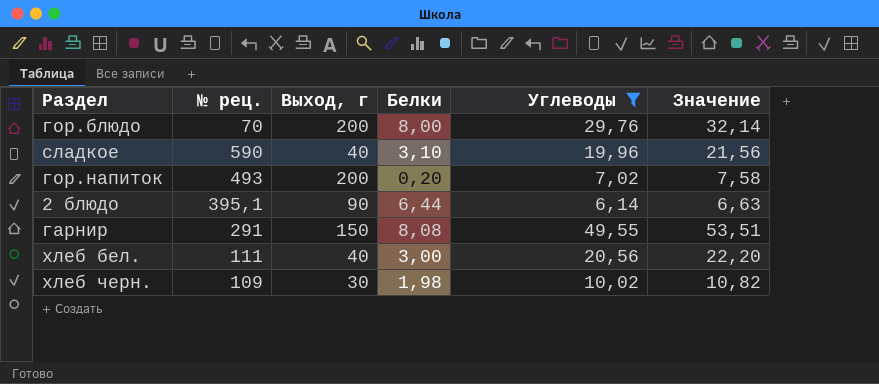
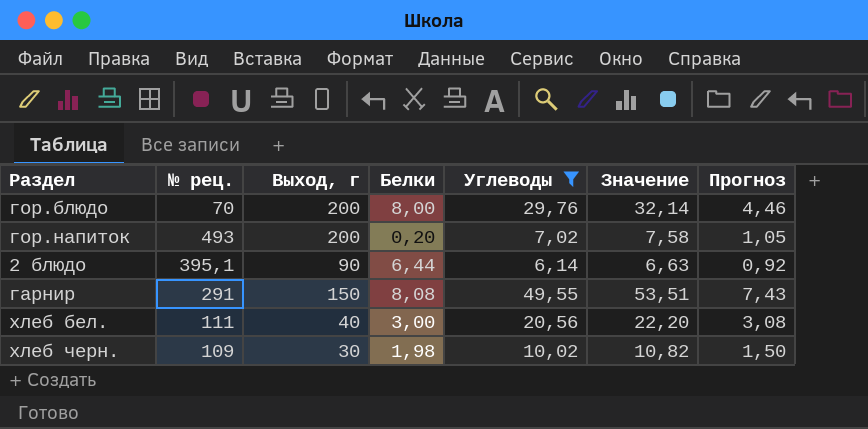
column Прогноз | formula: none -> [Углеводы] * 0,15
row сладкое: 590 | 40 | 3,10 | 19,96 | 21,56 -> none

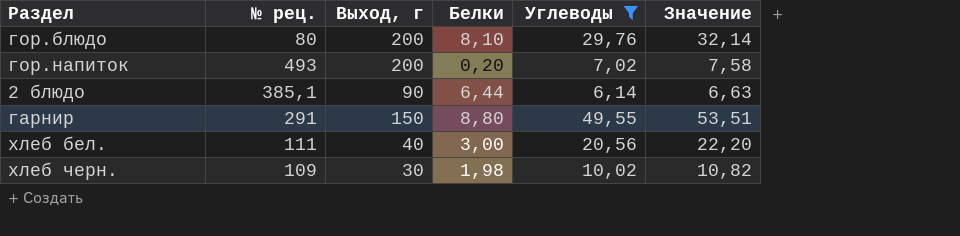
column Прогноз | formula: [Углеводы] * 0,15 -> none
гор.блюдо | № рец.: 70 -> 80
гор.блюдо | Белки: 8,00 -> 8,10
2 блюдо | № рец.: 395,1 -> 385,1
гарнир | Белки: 8,08 -> 8,80

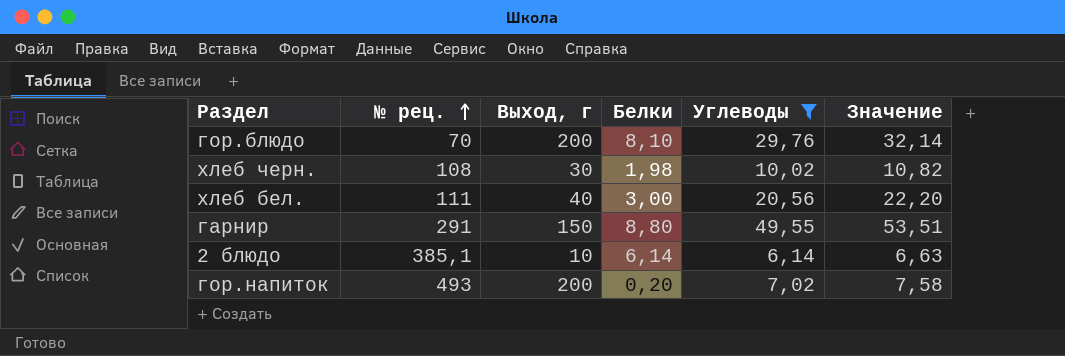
row order: none -> № рец. ascending
гор.блюдо | № рец.: 80 -> 70
хлеб черн. | № рец.: 109 -> 108
2 блюдо | Выход, г: 90 -> 10
2 блюдо | Белки: 6,44 -> 6,14

